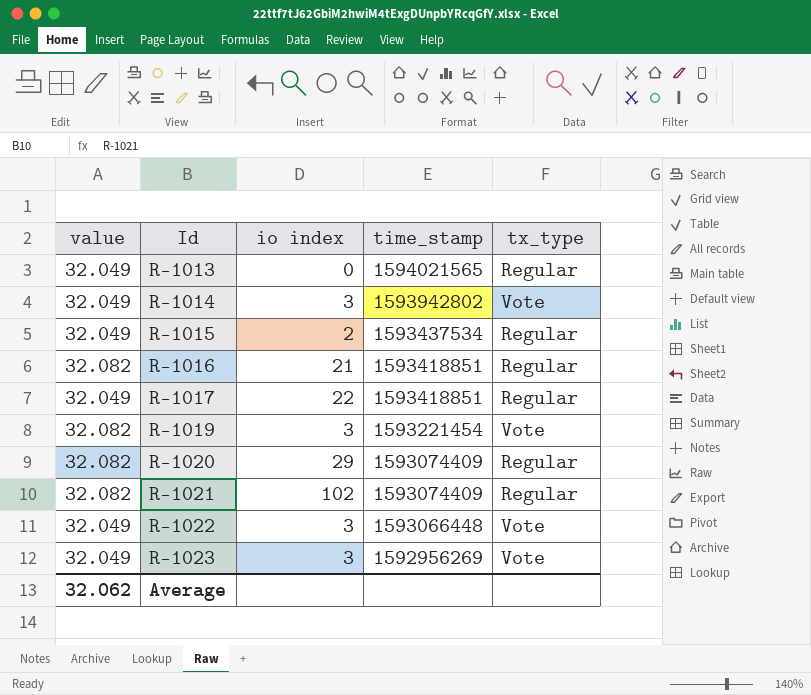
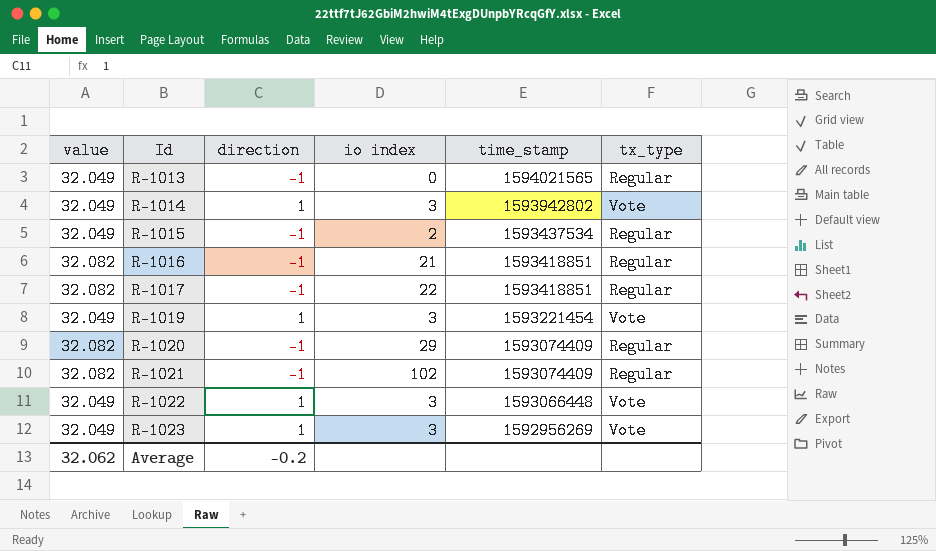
column direction | position: none -> 3
R-1017 | value: 32.049 -> 32.082
R-1019 | value: 32.082 -> 32.049

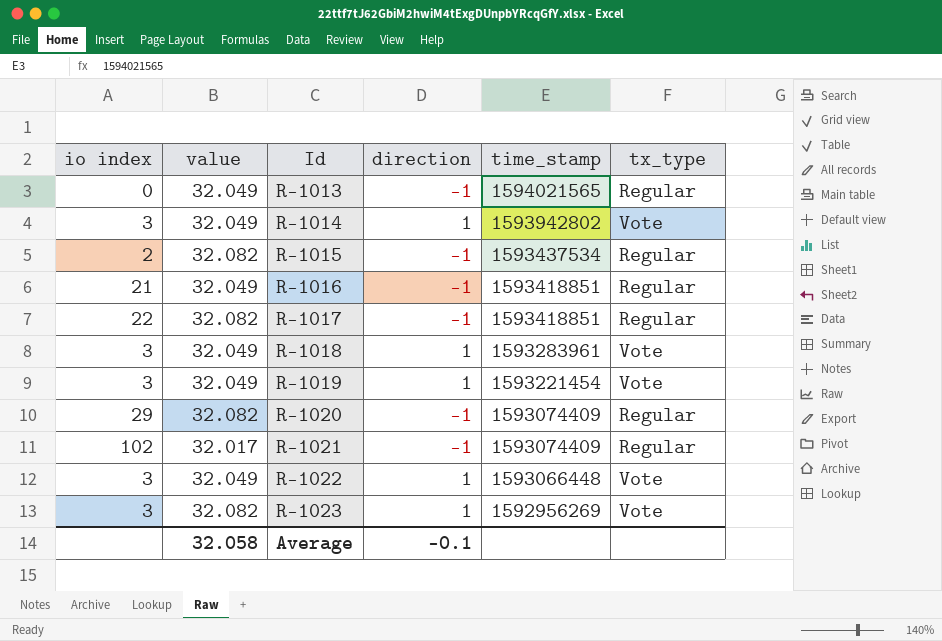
column io index | position: 4 -> 1
R-1015 | value: 32.049 -> 32.082
R-1016 | value: 32.082 -> 32.049
row R-1018: none -> 3 | 32.049 | 1 | 1593283961 | Vote
R-1021 | value: 32.082 -> 32.017
R-1023 | value: 32.049 -> 32.082
Average | value: 32.062 -> 32.058
Average | direction: -0.2 -> -0.1

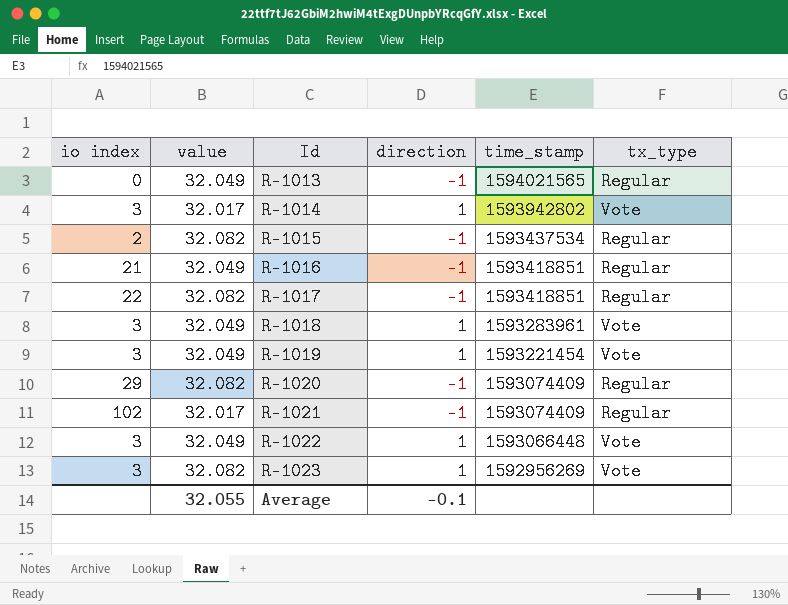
R-1014 | value: 32.049 -> 32.017
Average | value: 32.058 -> 32.055

